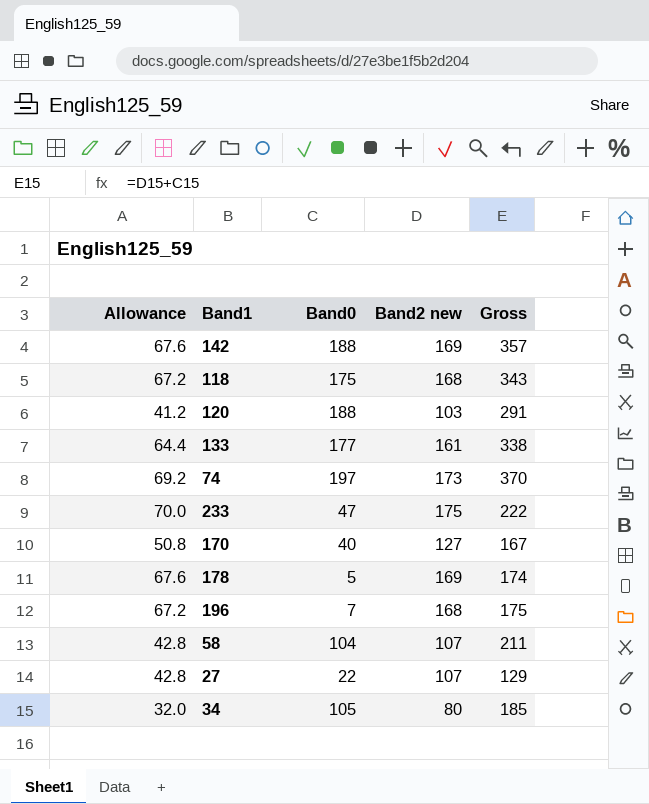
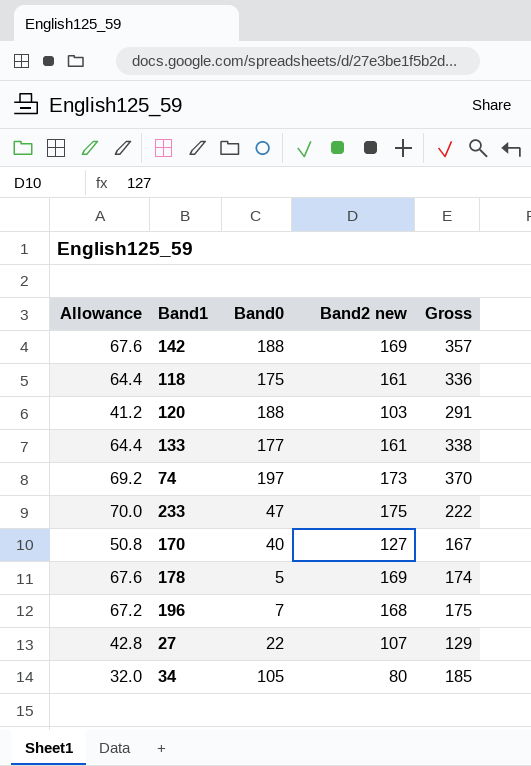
row 58: 42.8 | 104 | 107 | 211 -> none
118 | Allowance: 67.2 -> 64.4
118 | Band2 new: 168 -> 161
118 | Gross: 343 -> 336

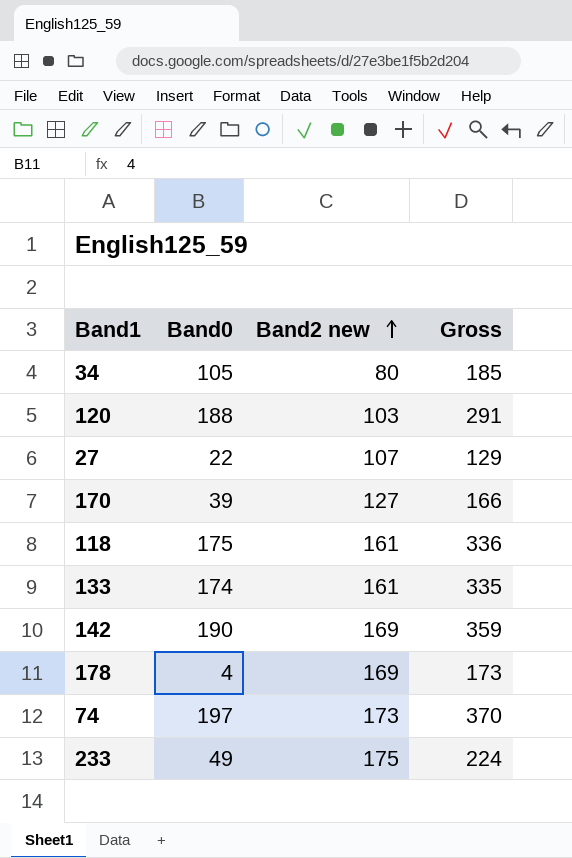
row order: none -> Band2 new ascending
column Allowance | formula: [Band2 new] * 0.4 -> none
row 196: 67.2 | 7 | 168 | 175 -> none
170 | Band0: 40 -> 39
170 | Gross: 167 -> 166
133 | Band0: 177 -> 174
133 | Gross: 338 -> 335
142 | Band0: 188 -> 190
142 | Gross: 357 -> 359
178 | Band0: 5 -> 4
178 | Gross: 174 -> 173
233 | Band0: 47 -> 49
233 | Gross: 222 -> 224

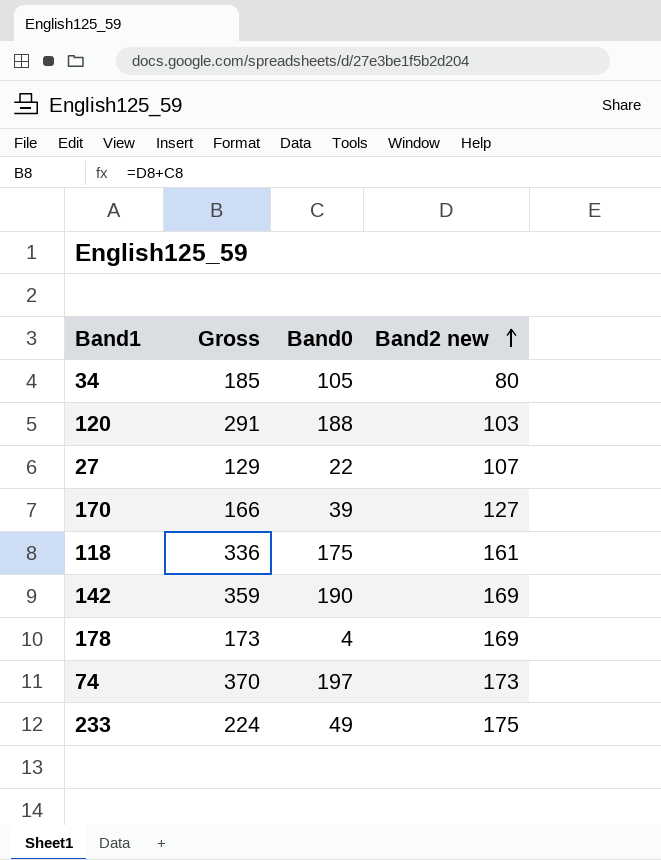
column Gross | position: 4 -> 2
row 133: 174 | 161 | 335 -> none

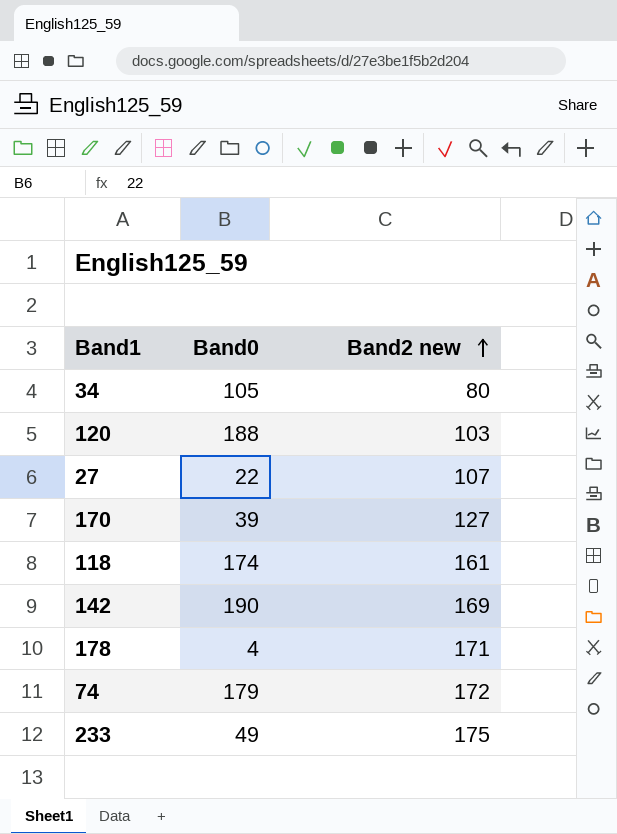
column Gross | formula: [Band0] + [Band2 new] -> none
118 | Band0: 175 -> 174
178 | Band2 new: 169 -> 171
74 | Band0: 197 -> 179
74 | Band2 new: 173 -> 172

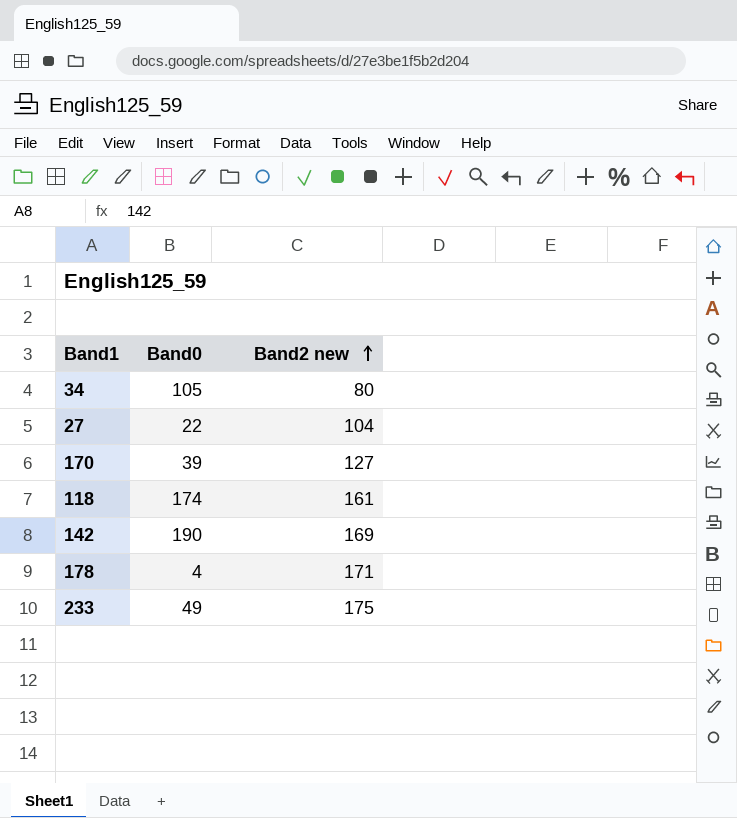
row 120: 188 | 103 -> none
row 74: 179 | 172 -> none
27 | Band2 new: 107 -> 104

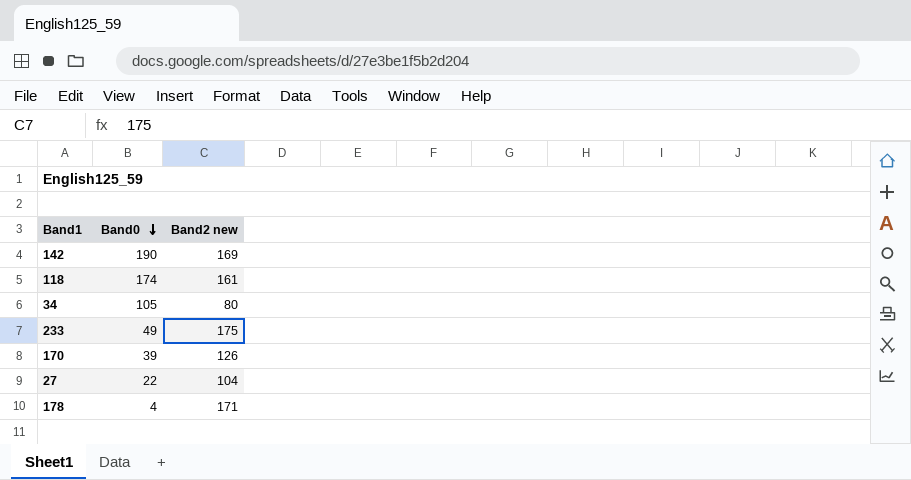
row order: Band2 new ascending -> Band0 descending
170 | Band2 new: 127 -> 126

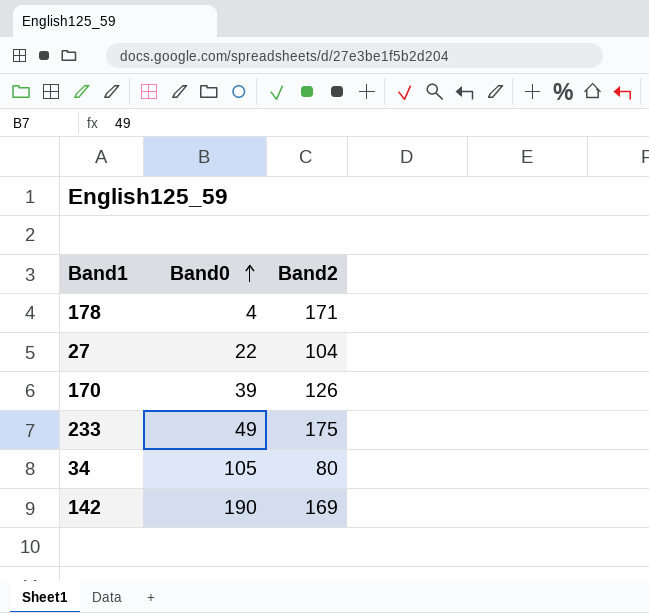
row order: Band0 descending -> Band0 ascending
column name: Band2 new -> Band2
row 118: 174 | 161 -> none

